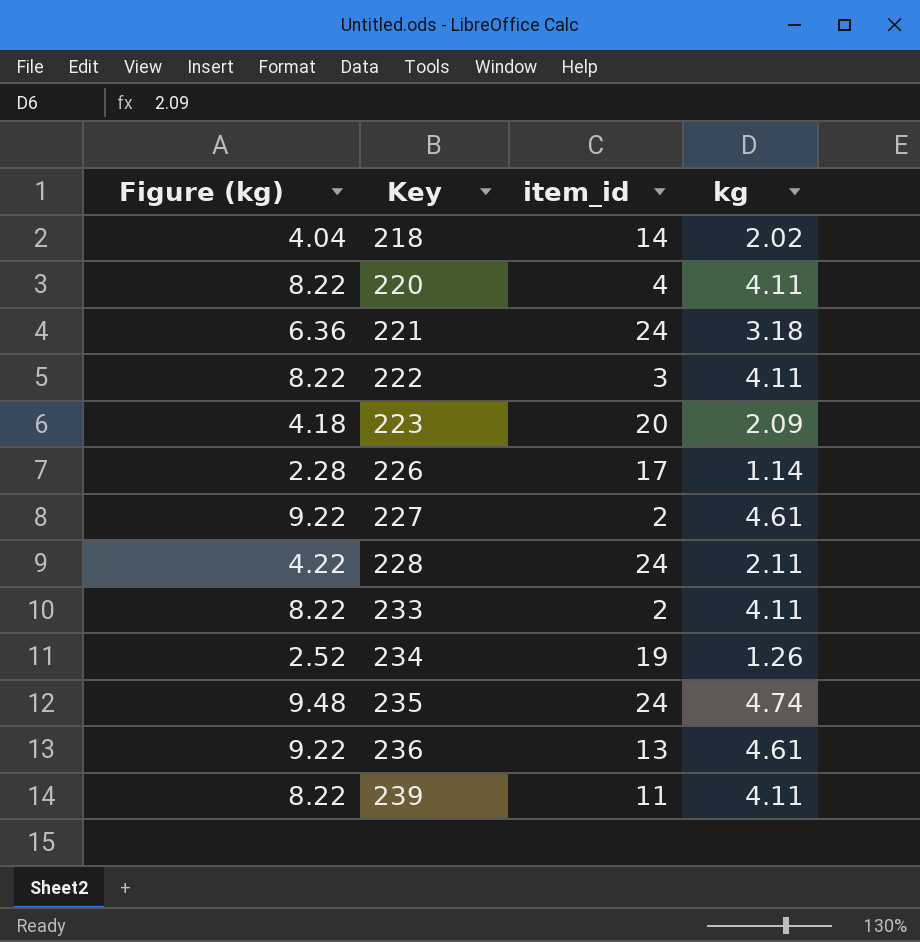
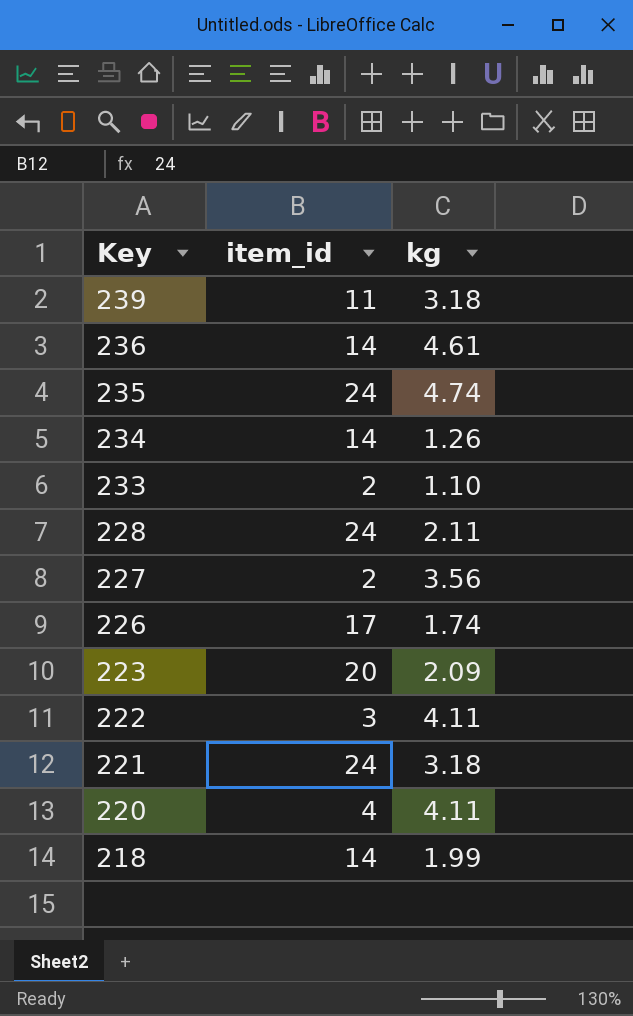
row order: Key ascending -> Key descending
column Figure (kg) | formula: [kg] * 2 -> none
239 | kg: 4.11 -> 3.18
236 | item_id: 13 -> 14
234 | item_id: 19 -> 14
233 | kg: 4.11 -> 1.10
227 | kg: 4.61 -> 3.56
226 | kg: 1.14 -> 1.74
218 | kg: 2.02 -> 1.99

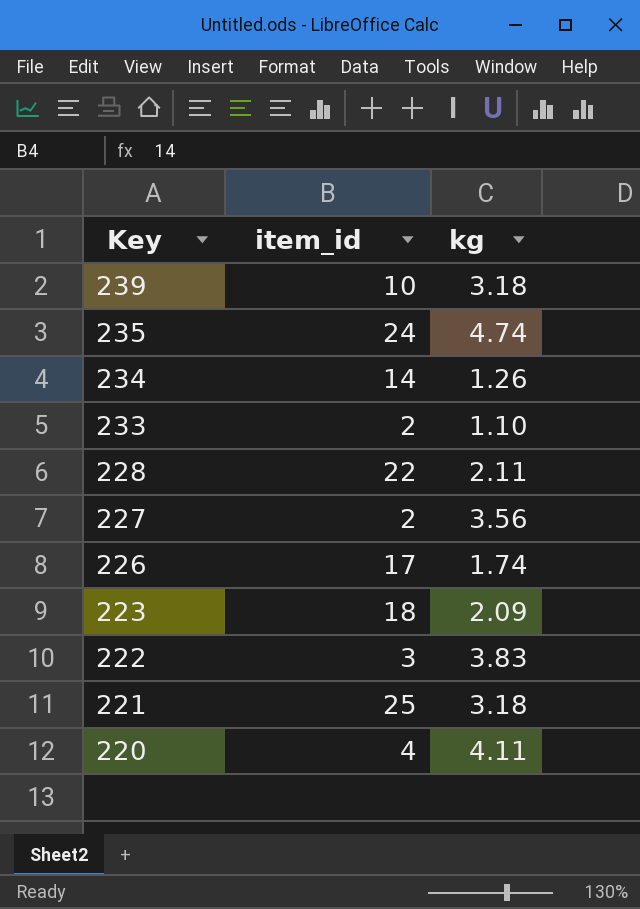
row 236: 14 | 4.61 -> none
row 218: 14 | 1.99 -> none
239 | item_id: 11 -> 10
228 | item_id: 24 -> 22
223 | item_id: 20 -> 18
222 | kg: 4.11 -> 3.83
221 | item_id: 24 -> 25

